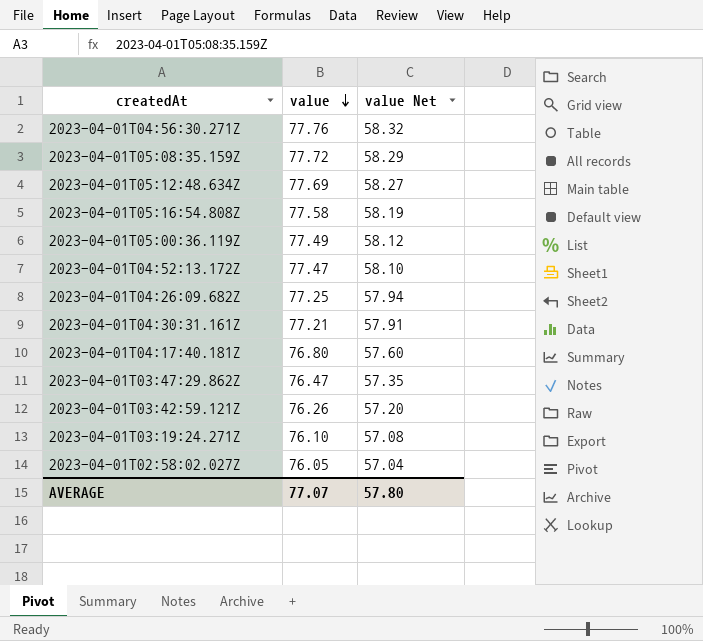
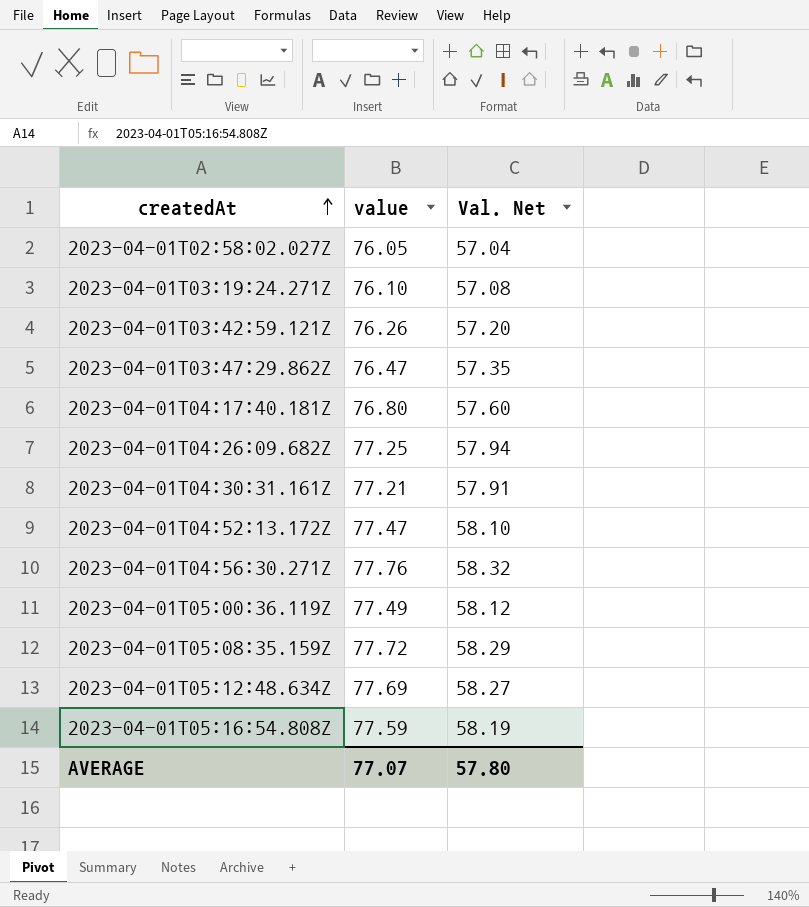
row order: value descending -> createdAt ascending
column name: value Net -> Val. Net
2023-04-01T05:16:54.808Z | value: 77.58 -> 77.59

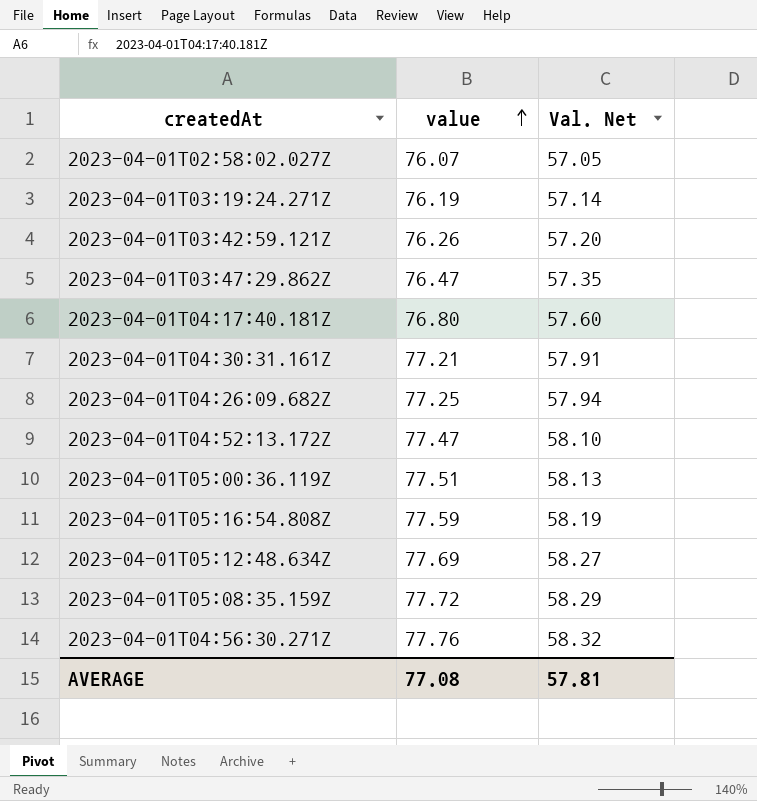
row order: createdAt ascending -> value ascending
2023-04-01T02:58:02.027Z | value: 76.05 -> 76.07
2023-04-01T02:58:02.027Z | Val. Net: 57.04 -> 57.05
2023-04-01T03:19:24.271Z | value: 76.10 -> 76.19
2023-04-01T03:19:24.271Z | Val. Net: 57.08 -> 57.14
2023-04-01T05:00:36.119Z | value: 77.49 -> 77.51
2023-04-01T05:00:36.119Z | Val. Net: 58.12 -> 58.13
AVERAGE | value: 77.07 -> 77.08
AVERAGE | Val. Net: 57.80 -> 57.81

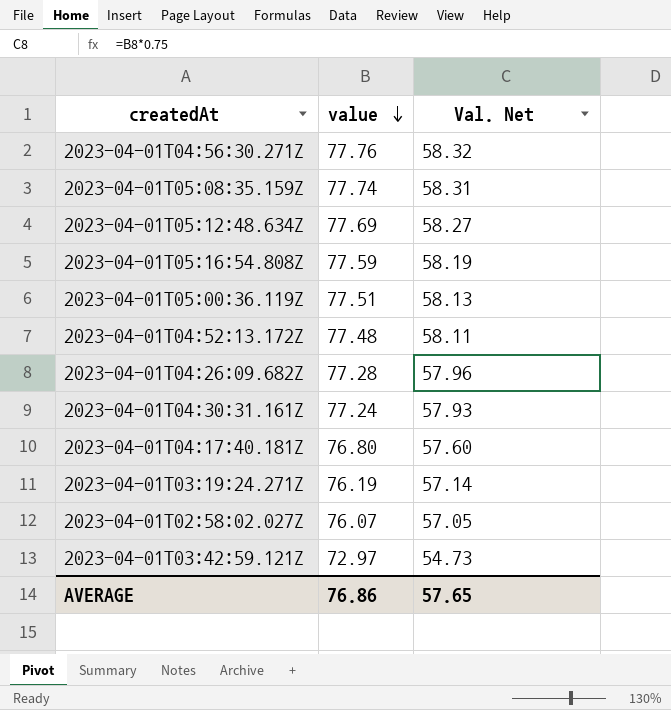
row order: value ascending -> value descending
row 2023-04-01T03:47:29.862Z: 76.47 | 57.35 -> none
2023-04-01T05:08:35.159Z | value: 77.72 -> 77.74
2023-04-01T05:08:35.159Z | Val. Net: 58.29 -> 58.31
2023-04-01T04:52:13.172Z | value: 77.47 -> 77.48
2023-04-01T04:52:13.172Z | Val. Net: 58.10 -> 58.11
2023-04-01T04:26:09.682Z | value: 77.25 -> 77.28
2023-04-01T04:26:09.682Z | Val. Net: 57.94 -> 57.96
2023-04-01T04:30:31.161Z | value: 77.21 -> 77.24
2023-04-01T04:30:31.161Z | Val. Net: 57.91 -> 57.93
2023-04-01T03:42:59.121Z | value: 76.26 -> 72.97
2023-04-01T03:42:59.121Z | Val. Net: 57.20 -> 54.73
AVERAGE | value: 77.08 -> 76.86
AVERAGE | Val. Net: 57.81 -> 57.65

